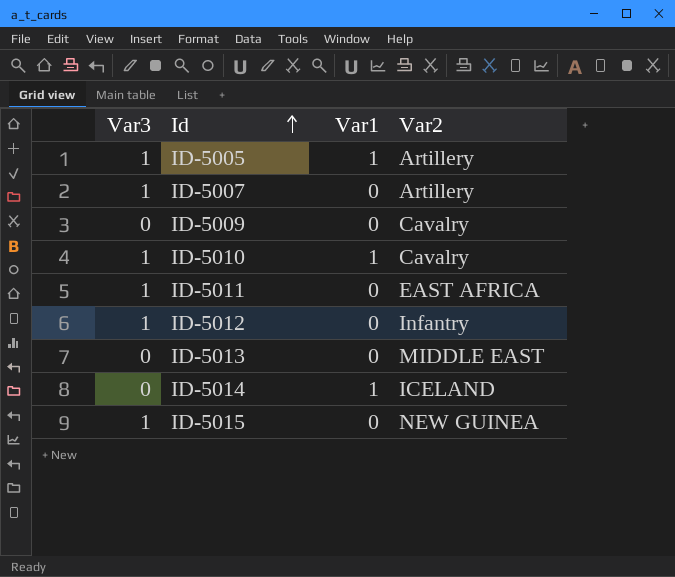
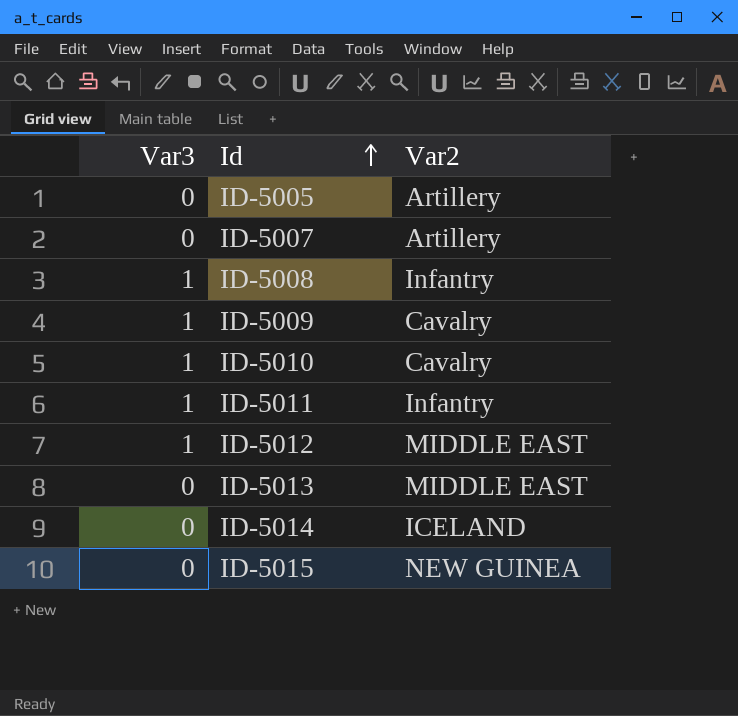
column Var1 | position: 3 -> none
ID-5005 | Var3: 1 -> 0
ID-5007 | Var3: 1 -> 0
row ID-5008: none -> 1 | Infantry
ID-5009 | Var3: 0 -> 1
ID-5011 | Var2: EAST AFRICA -> Infantry
ID-5012 | Var2: Infantry -> MIDDLE EAST
ID-5015 | Var3: 1 -> 0

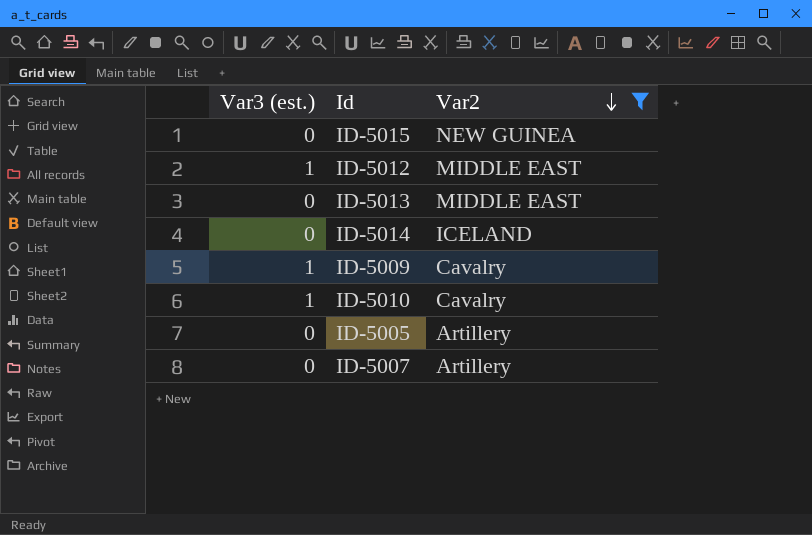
filter: none -> Var2 != Infantry
row order: Id ascending -> Var2 descending
column name: Var3 -> Var3 (est.)

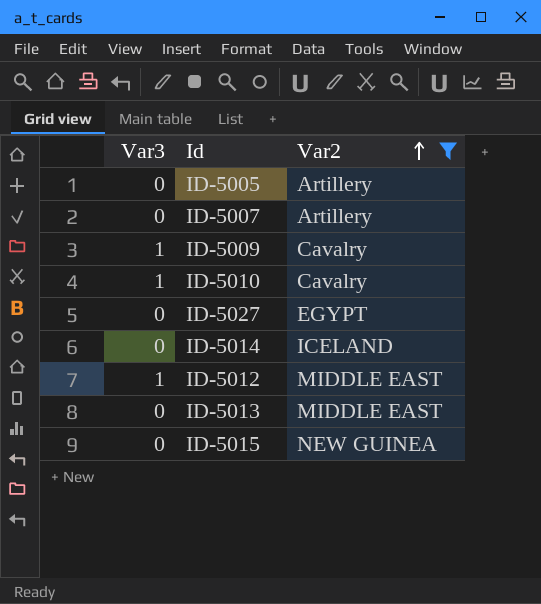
row order: Var2 descending -> Var2 ascending
column name: Var3 (est.) -> Var3
row ID-5027: none -> 0 | EGYPT

